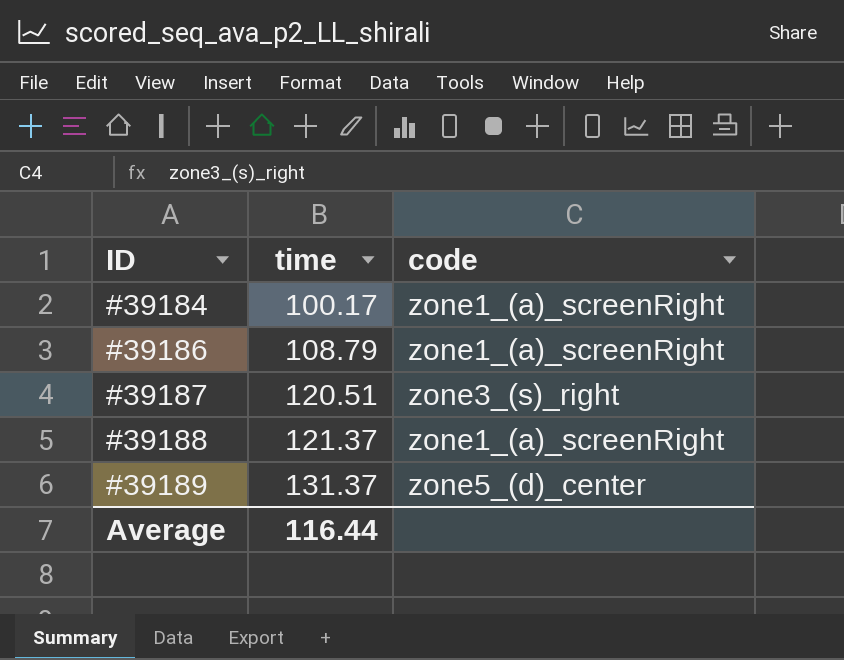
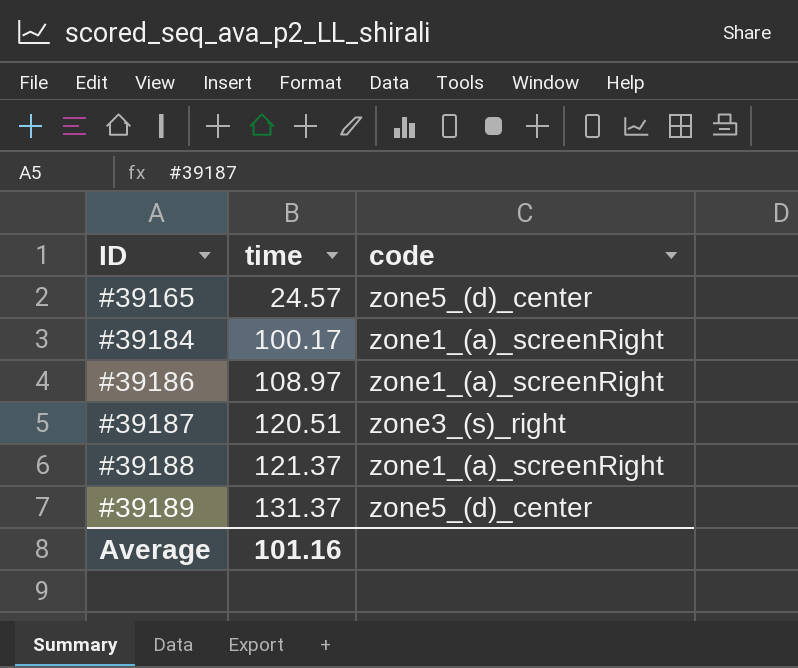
row #39165: none -> 24.57 | zone5_(d)_center
#39186 | time: 108.79 -> 108.97
Average | time: 116.44 -> 101.16

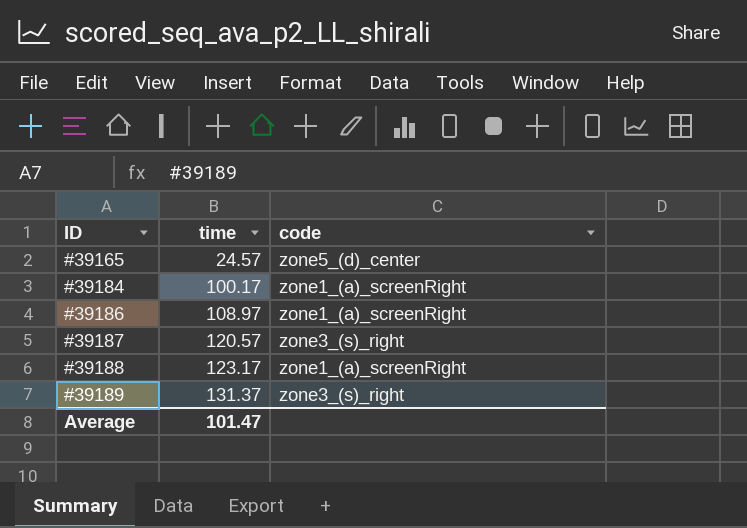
#39187 | time: 120.51 -> 120.57
#39188 | time: 121.37 -> 123.17
#39189 | code: zone5_(d)_center -> zone3_(s)_right
Average | time: 101.16 -> 101.47

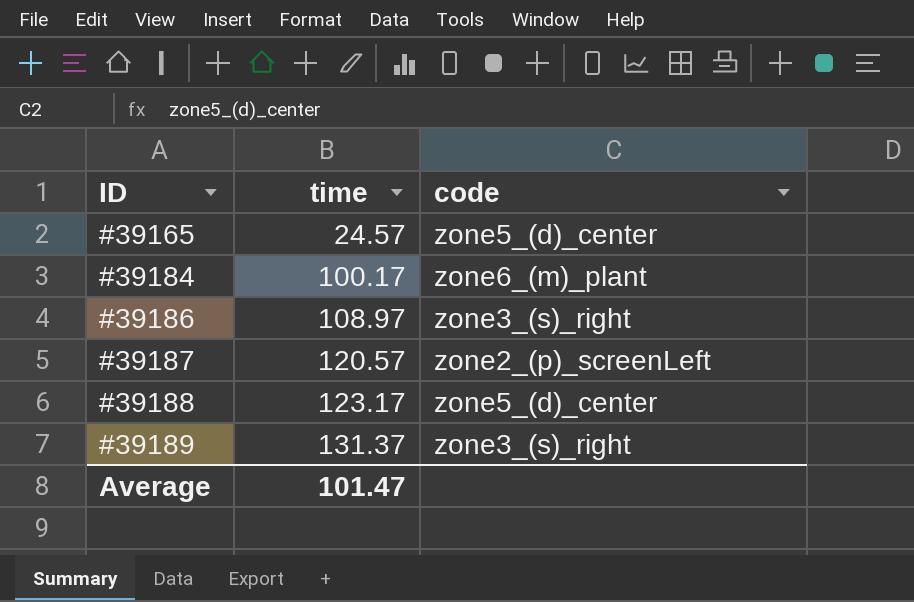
#39184 | code: zone1_(a)_screenRight -> zone6_(m)_plant
#39186 | code: zone1_(a)_screenRight -> zone3_(s)_right
#39187 | code: zone3_(s)_right -> zone2_(p)_screenLeft
#39188 | code: zone1_(a)_screenRight -> zone5_(d)_center

